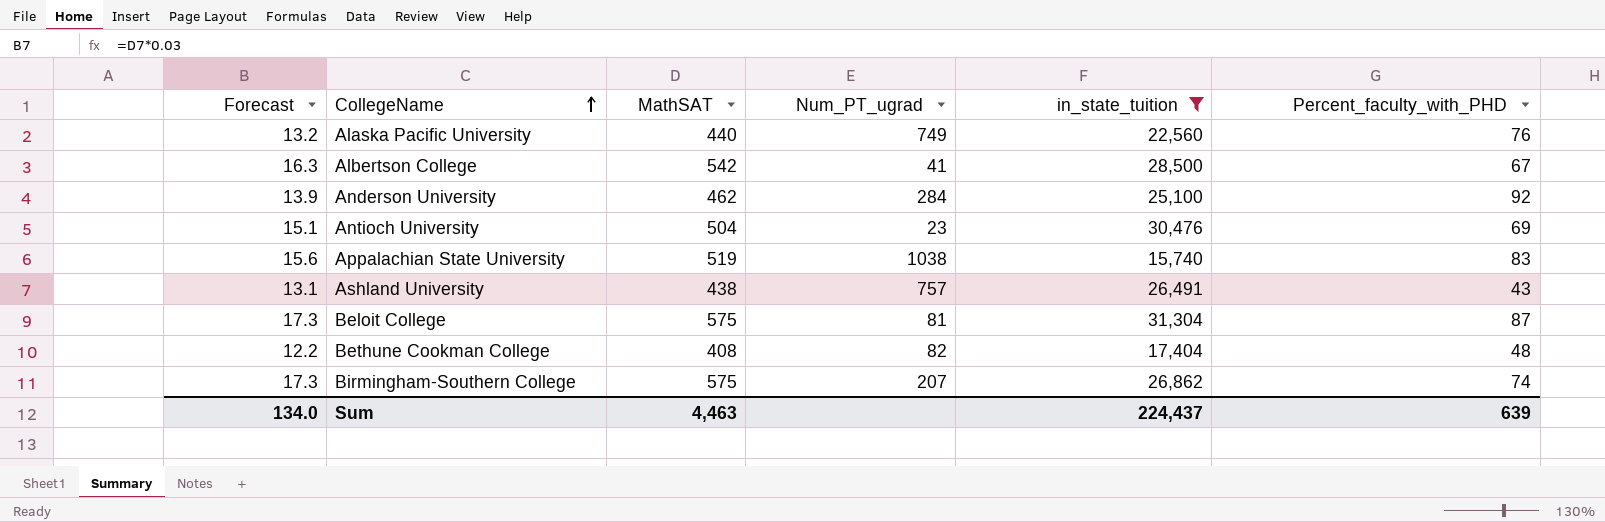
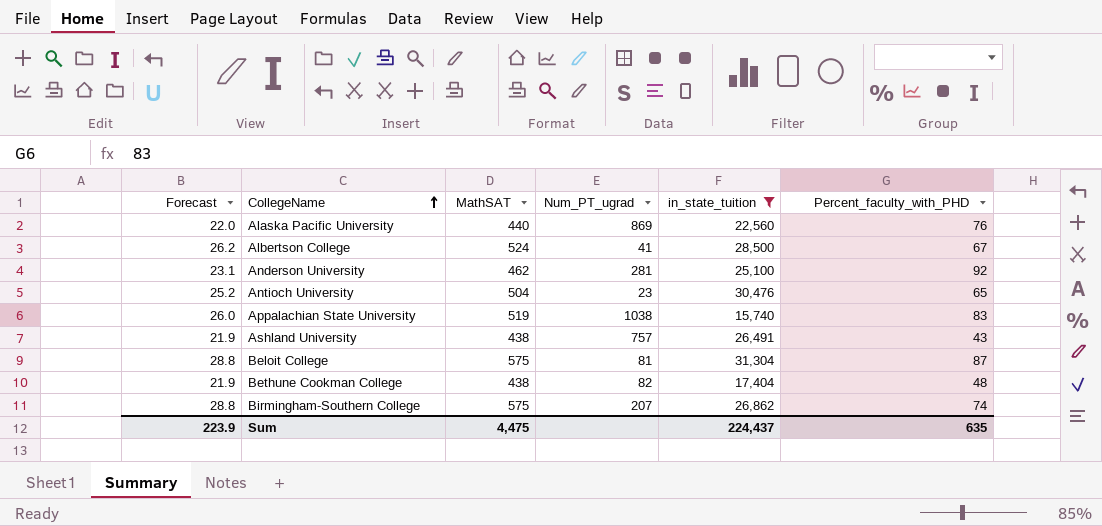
column Forecast | formula: [MathSAT] * 0.03 -> [MathSAT] * 0.05
Alaska Pacific University | Num_PT_ugrad: 749 -> 869
Albertson College | MathSAT: 542 -> 524
Anderson University | Num_PT_ugrad: 284 -> 281
Antioch University | Percent_faculty_with_PHD: 69 -> 65
Bethune Cookman College | MathSAT: 408 -> 438
Sum | Forecast: 134.0 -> 223.9
Sum | MathSAT: 4,463 -> 4,475
Sum | Percent_faculty_with_PHD: 639 -> 635

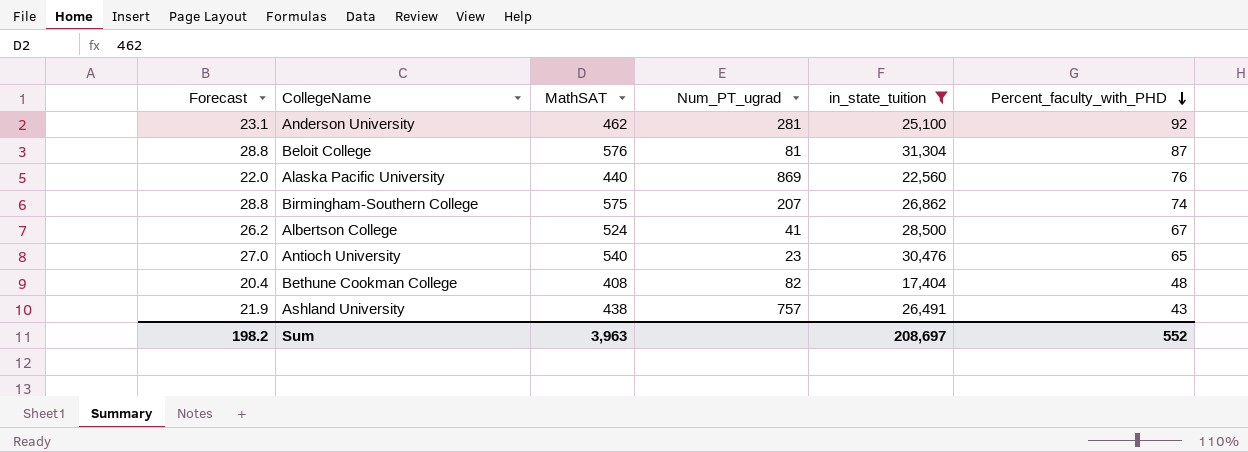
row order: CollegeName ascending -> Percent_faculty_with_PHD descending
row Appalachian State University: 26.0 | 519 | 1038 | 15,740 | 83 -> none
Beloit College | MathSAT: 575 -> 576
Antioch University | Forecast: 25.2 -> 27.0
Antioch University | MathSAT: 504 -> 540
Bethune Cookman College | Forecast: 21.9 -> 20.4
Bethune Cookman College | MathSAT: 438 -> 408
Sum | Forecast: 223.9 -> 198.2
Sum | MathSAT: 4,475 -> 3,963
Sum | in_state_tuition: 224,437 -> 208,697
Sum | Percent_faculty_with_PHD: 635 -> 552

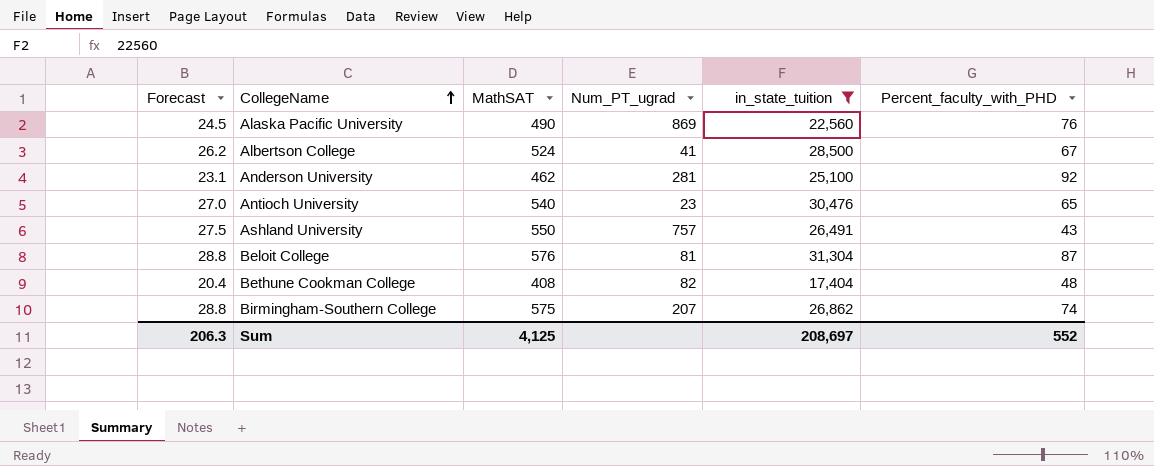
row order: Percent_faculty_with_PHD descending -> CollegeName ascending
Alaska Pacific University | Forecast: 22.0 -> 24.5
Alaska Pacific University | MathSAT: 440 -> 490
Ashland University | Forecast: 21.9 -> 27.5
Ashland University | MathSAT: 438 -> 550
Sum | Forecast: 198.2 -> 206.3
Sum | MathSAT: 3,963 -> 4,125

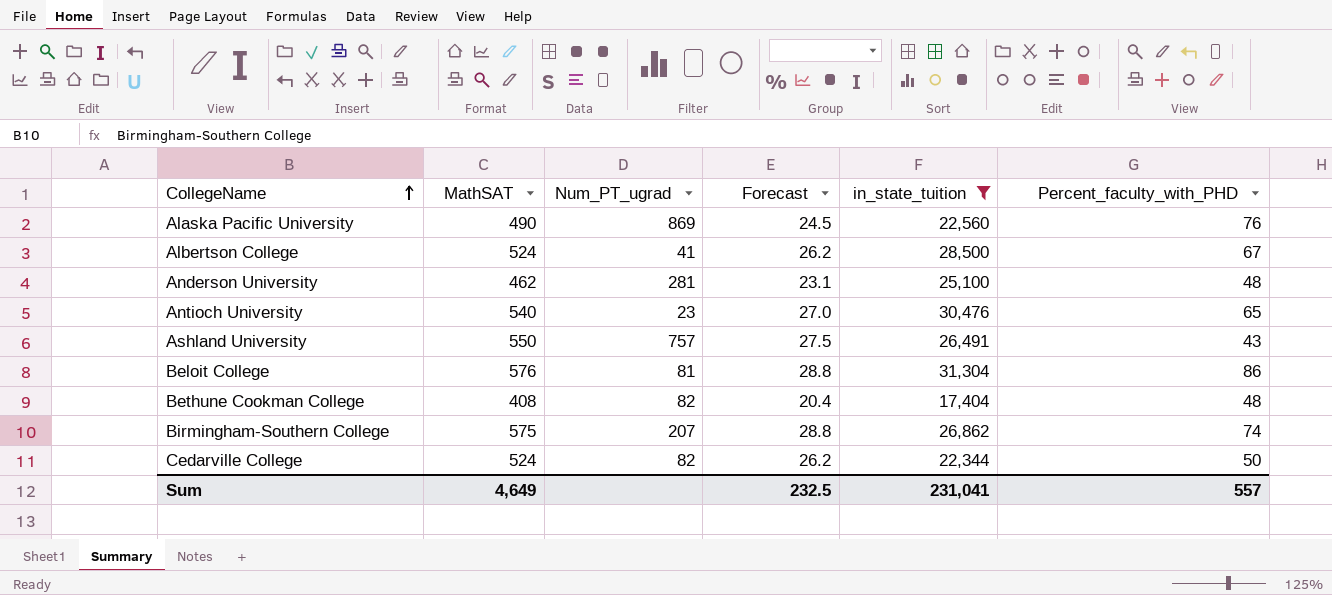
column Forecast | position: 1 -> 4
Anderson University | Percent_faculty_with_PHD: 92 -> 48
Beloit College | Percent_faculty_with_PHD: 87 -> 86
row Cedarville College: none -> 524 | 82 | 26.2 | 22,344 | 50
Sum | MathSAT: 4,125 -> 4,649
Sum | Forecast: 206.3 -> 232.5
Sum | in_state_tuition: 208,697 -> 231,041
Sum | Percent_faculty_with_PHD: 552 -> 557

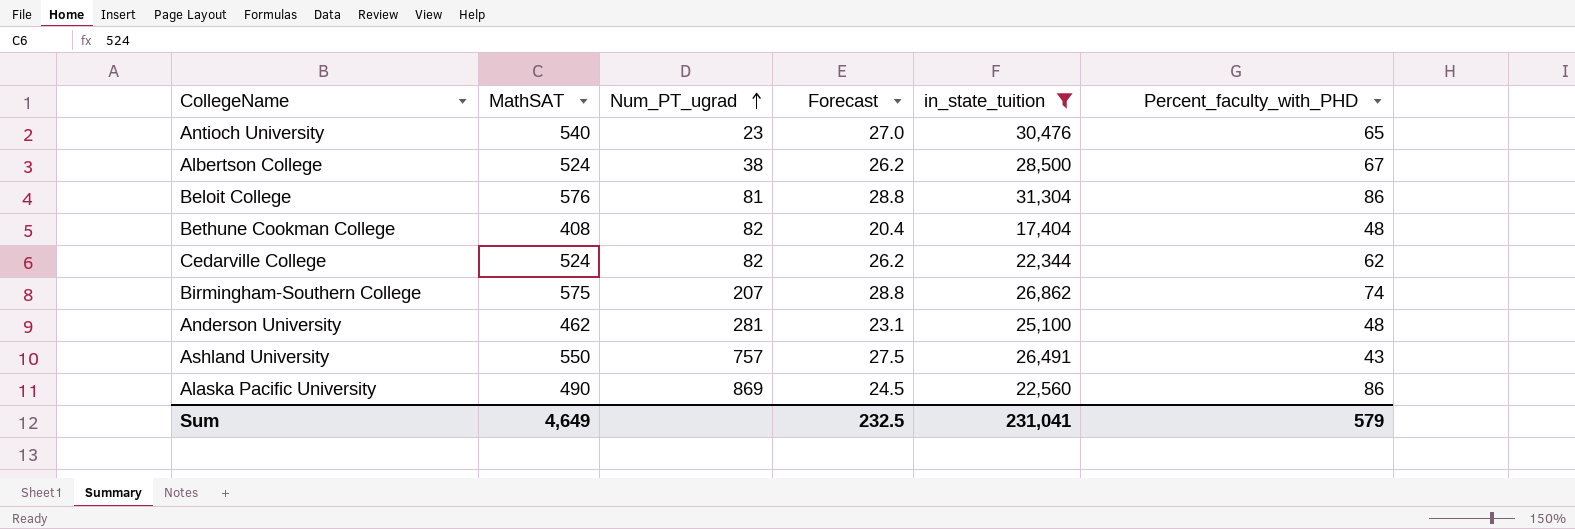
row order: CollegeName ascending -> Num_PT_ugrad ascending
Albertson College | Num_PT_ugrad: 41 -> 38
Cedarville College | Percent_faculty_with_PHD: 50 -> 62
Alaska Pacific University | Percent_faculty_with_PHD: 76 -> 86
Sum | Percent_faculty_with_PHD: 557 -> 579

